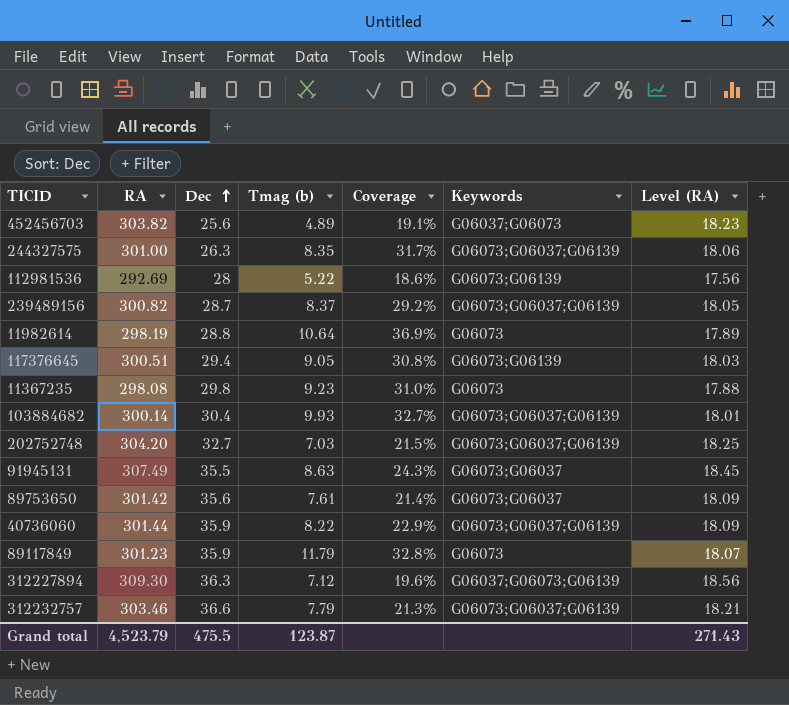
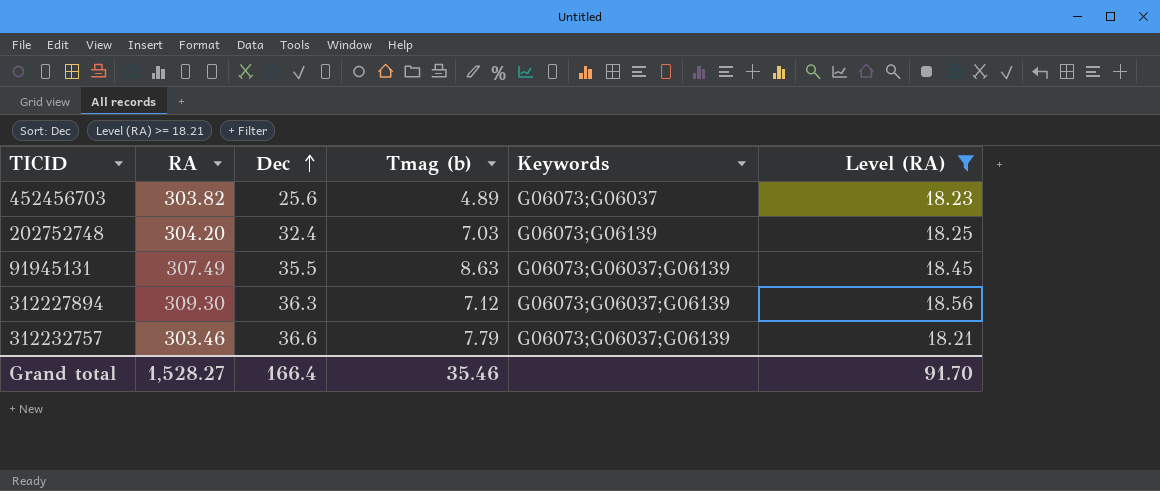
filter: none -> Level (RA) >= 18.21
column Coverage | formula: [Tmag (b)] / [Dec] -> none
452456703 | Keywords: G06037;G06073 -> G06073;G06037
202752748 | Dec: 32.7 -> 32.4
202752748 | Keywords: G06073;G06037;G06139 -> G06073;G06139
91945131 | Keywords: G06073;G06037 -> G06073;G06037;G06139
312227894 | Keywords: G06037;G06073;G06139 -> G06073;G06037;G06139
Grand total | RA: 4,523.79 -> 1,528.27
Grand total | Dec: 475.5 -> 166.4
Grand total | Tmag (b): 123.87 -> 35.46
Grand total | Level (RA): 271.43 -> 91.70

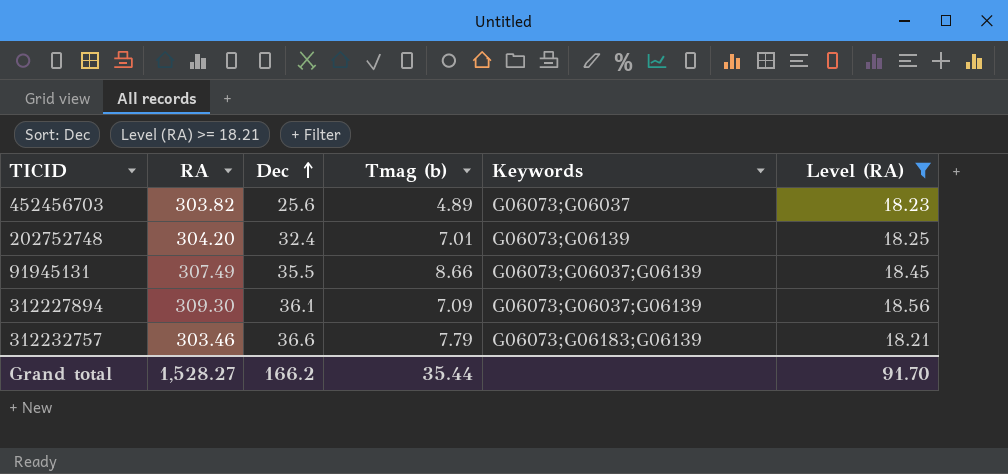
202752748 | Tmag (b): 7.03 -> 7.01
91945131 | Tmag (b): 8.63 -> 8.66
312227894 | Dec: 36.3 -> 36.1
312227894 | Tmag (b): 7.12 -> 7.09
312232757 | Keywords: G06073;G06037;G06139 -> G06073;G06183;G06139
Grand total | Dec: 166.4 -> 166.2
Grand total | Tmag (b): 35.46 -> 35.44

